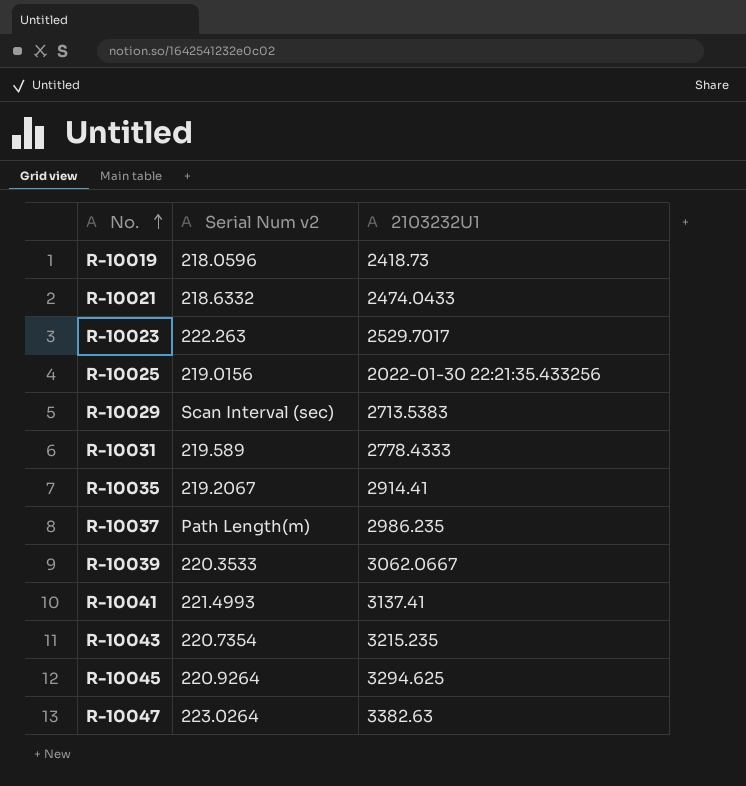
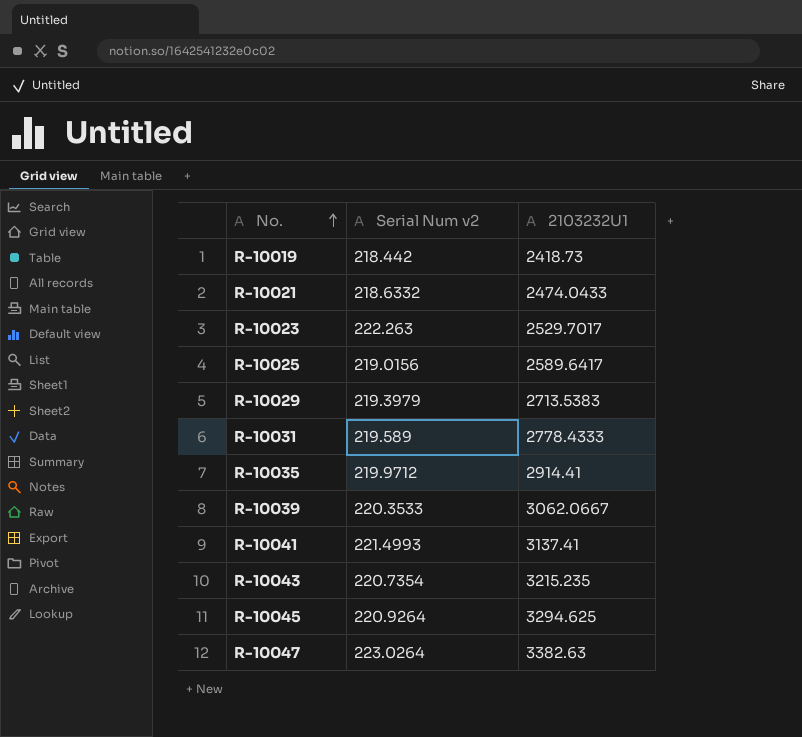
row R-10037: Path Length(m) | 2986.235 -> none
R-10019 | Serial Num v2: 218.0596 -> 218.442
R-10025 | 2103232U1: 2022-01-30 22:21:35.433256 -> 2589.6417
R-10029 | Serial Num v2: Scan Interval (sec) -> 219.3979
R-10035 | Serial Num v2: 219.2067 -> 219.9712

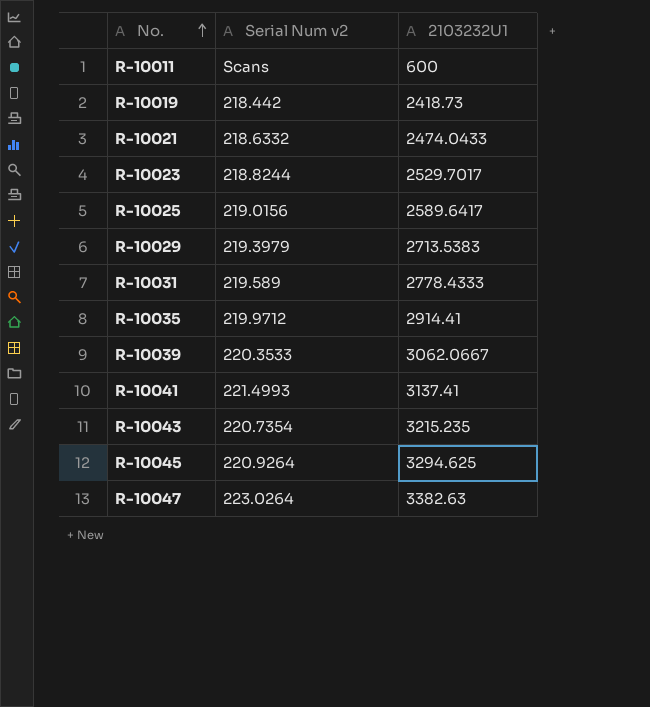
row R-10011: none -> Scans | 600
R-10023 | Serial Num v2: 222.263 -> 218.8244

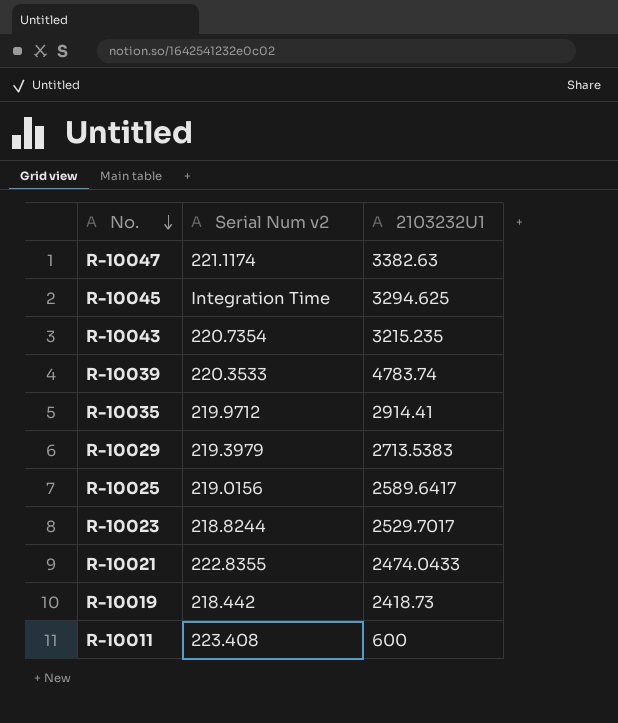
row order: No. ascending -> No. descending
row R-10031: 219.589 | 2778.4333 -> none
row R-10041: 221.4993 | 3137.41 -> none
R-10047 | Serial Num v2: 223.0264 -> 221.1174
R-10045 | Serial Num v2: 220.9264 -> Integration Time
R-10039 | 2103232U1: 3062.0667 -> 4783.74
R-10021 | Serial Num v2: 218.6332 -> 222.8355
R-10011 | Serial Num v2: Scans -> 223.408

